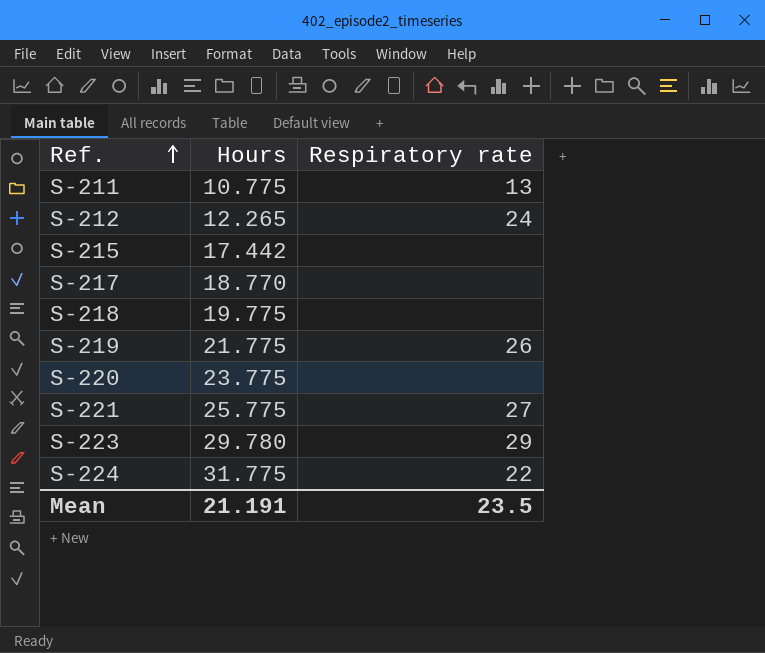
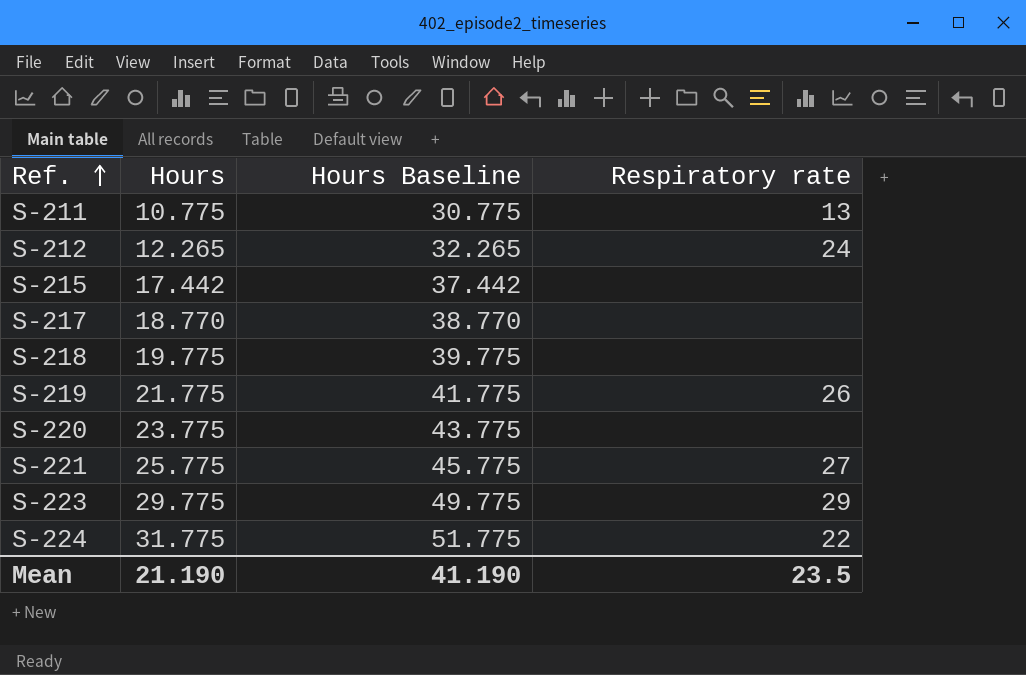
column Hours Baseline | formula: none -> [Hours] + 20
S-223 | Hours: 29.780 -> 29.775
Mean | Hours: 21.191 -> 21.190

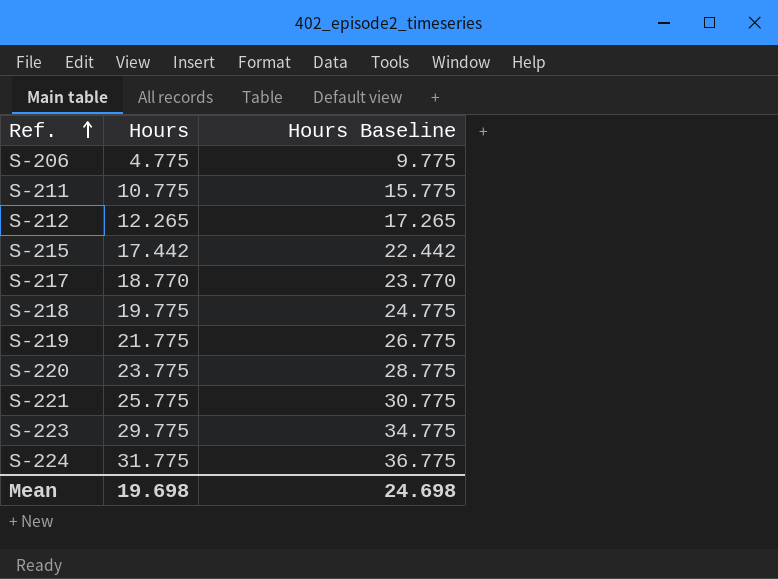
column Respiratory rate | position: 4 -> none
column Hours Baseline | formula: [Hours] + 20 -> [Hours] + 5
row S-206: none -> 4.775 | 9.775
Mean | Hours: 21.190 -> 19.698
Mean | Hours Baseline: 41.190 -> 24.698

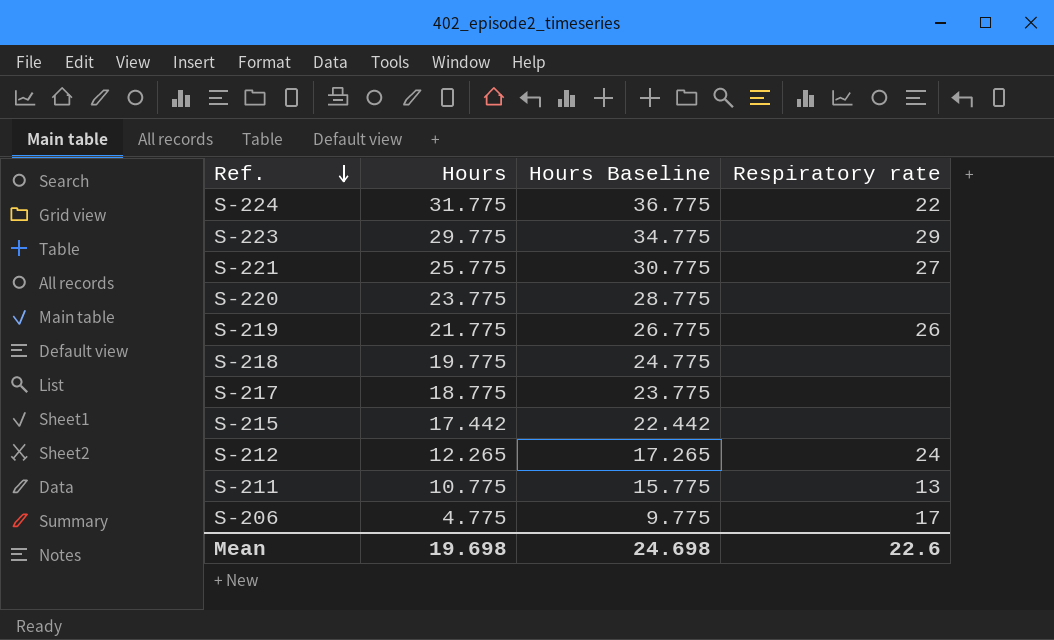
row order: Ref. ascending -> Ref. descending
column Respiratory rate | position: none -> 4
S-217 | Hours: 18.770 -> 18.775
S-217 | Hours Baseline: 23.770 -> 23.775

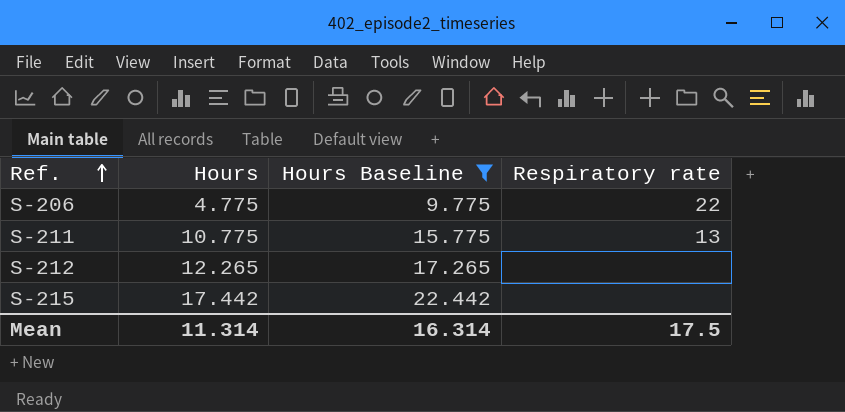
filter: none -> Hours Baseline <= 22.442
row order: Ref. descending -> Ref. ascending
S-206 | Respiratory rate: 17 -> 22
S-212 | Respiratory rate: 24 -> none
Mean | Hours: 19.698 -> 11.314
Mean | Hours Baseline: 24.698 -> 16.314
Mean | Respiratory rate: 22.6 -> 17.5

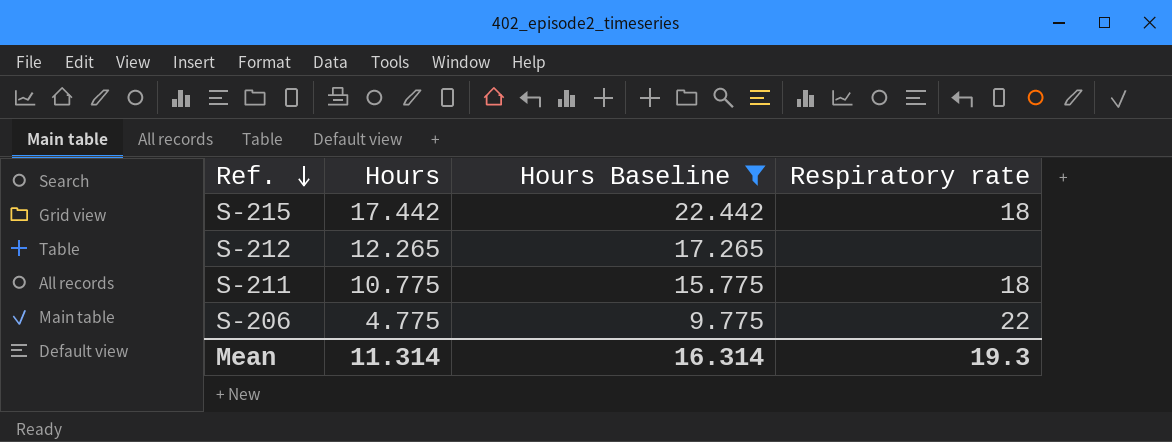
row order: Ref. ascending -> Ref. descending
S-215 | Respiratory rate: none -> 18
S-211 | Respiratory rate: 13 -> 18
Mean | Respiratory rate: 17.5 -> 19.3

